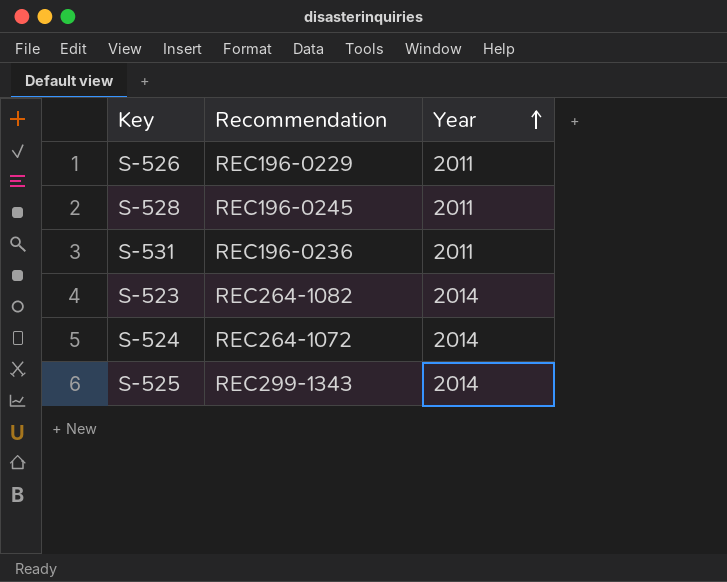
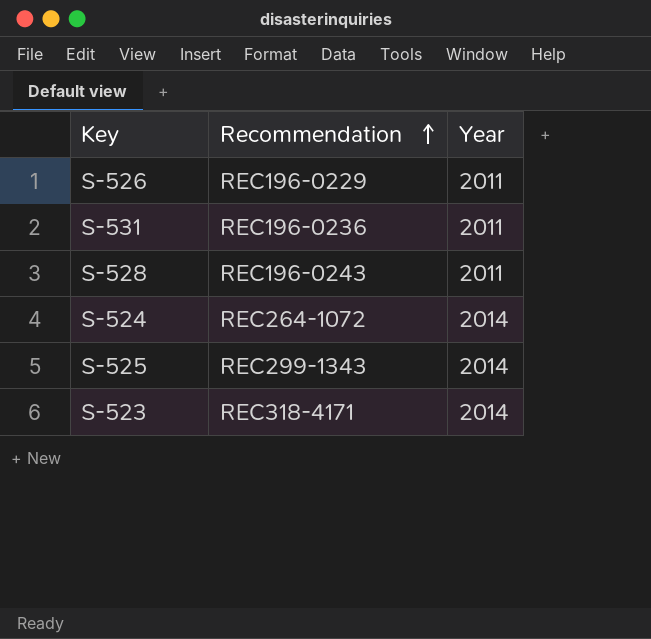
row order: Year ascending -> Recommendation ascending
S-528 | Recommendation: REC196-0245 -> REC196-0243
S-523 | Recommendation: REC264-1082 -> REC318-4171

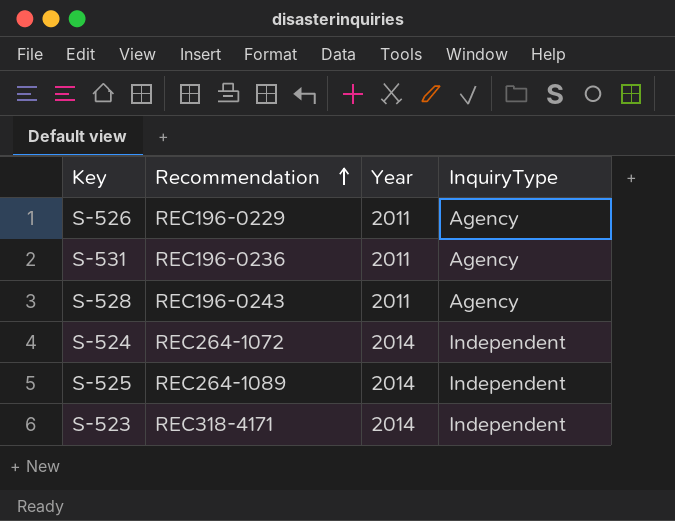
column InquiryType | position: none -> 4
S-525 | Recommendation: REC299-1343 -> REC264-1089

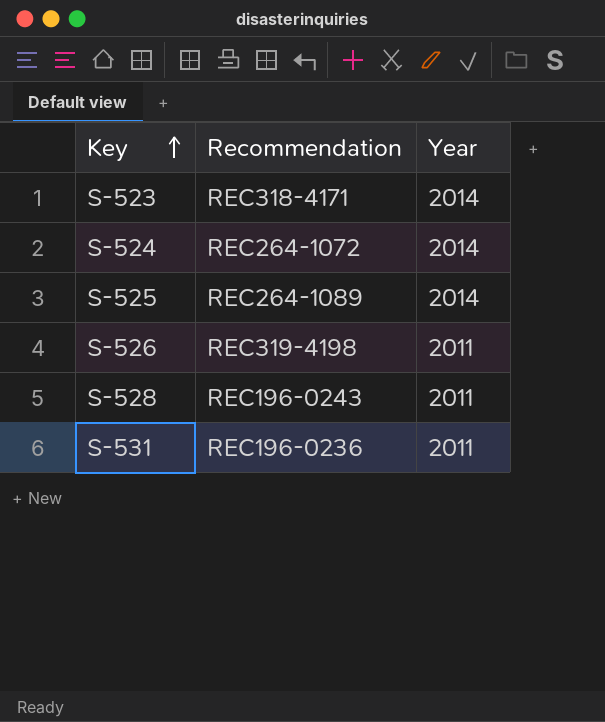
row order: Recommendation ascending -> Key ascending
column InquiryType | position: 4 -> none
S-526 | Recommendation: REC196-0229 -> REC319-4198

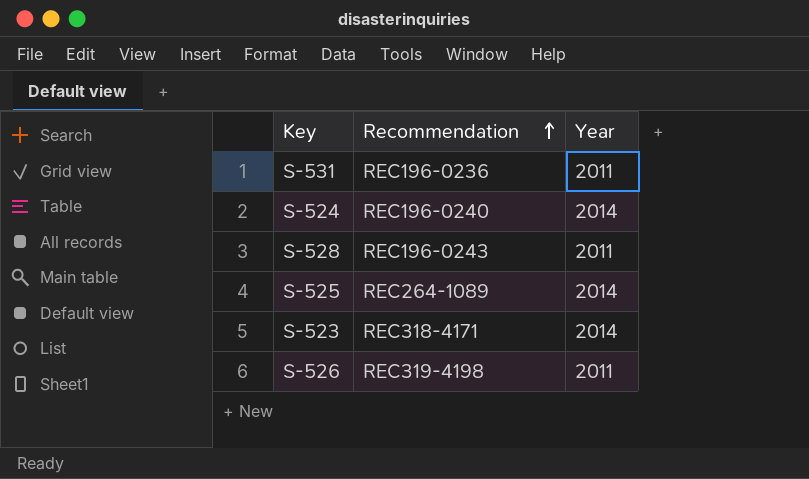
row order: Key ascending -> Recommendation ascending
S-524 | Recommendation: REC264-1072 -> REC196-0240

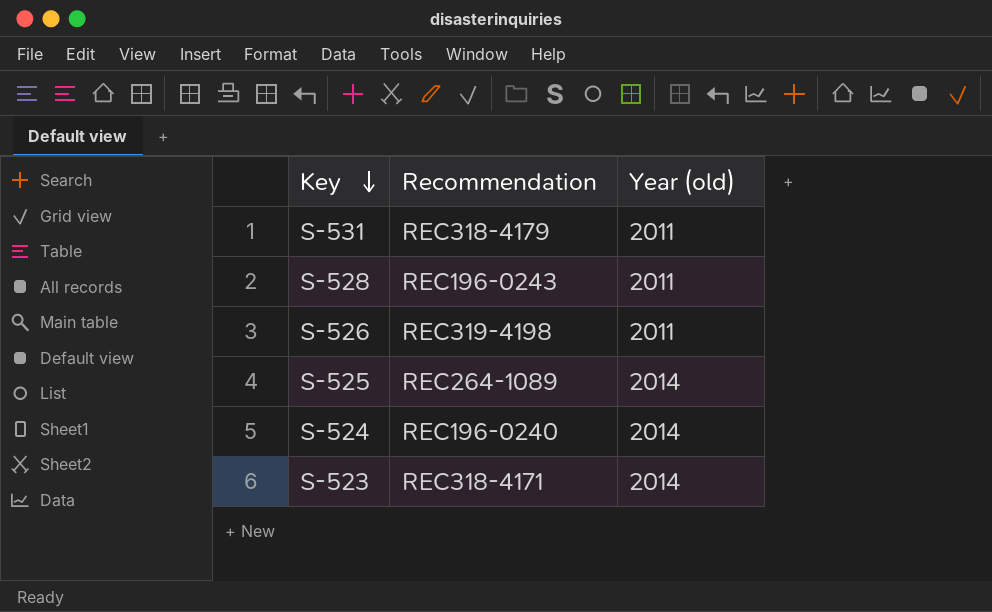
row order: Recommendation ascending -> Key descending
column name: Year -> Year (old)
S-531 | Recommendation: REC196-0236 -> REC318-4179

